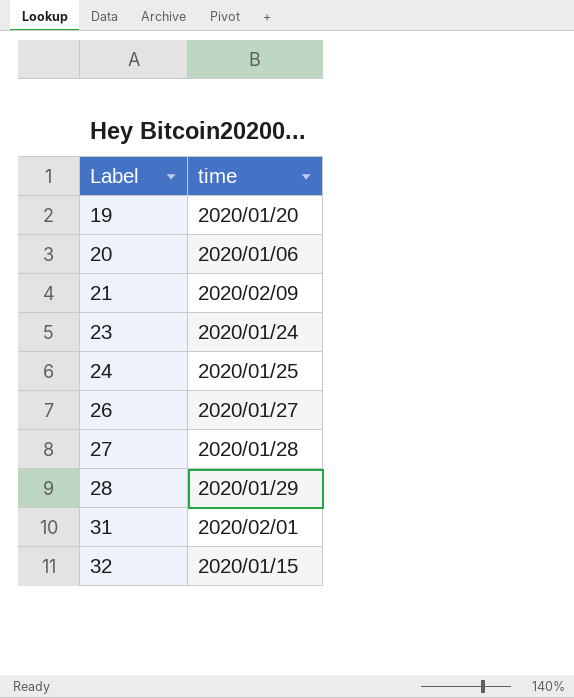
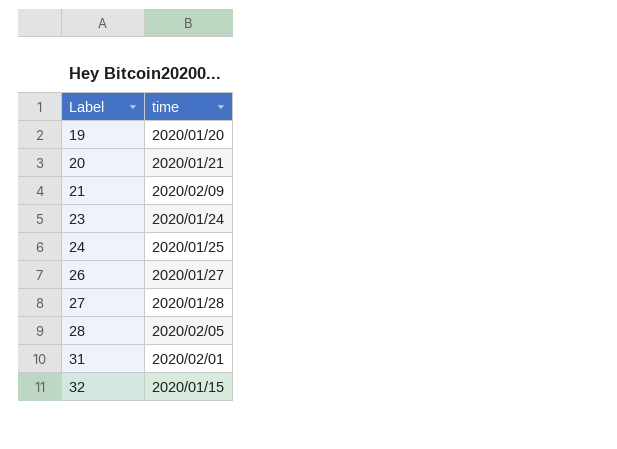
20 | time: 2020/01/06 -> 2020/01/21
28 | time: 2020/01/29 -> 2020/02/05

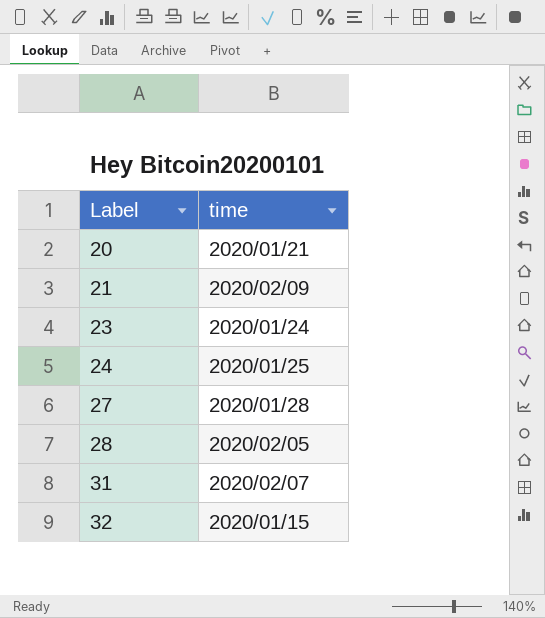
row 19: 2020/01/20 -> none
row 26: 2020/01/27 -> none
31 | time: 2020/02/01 -> 2020/02/07

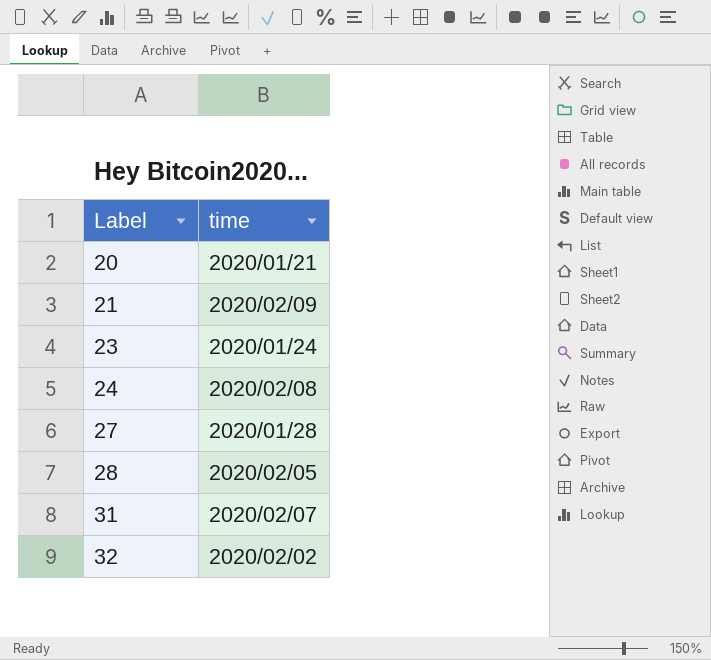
24 | time: 2020/01/25 -> 2020/02/08
32 | time: 2020/01/15 -> 2020/02/02

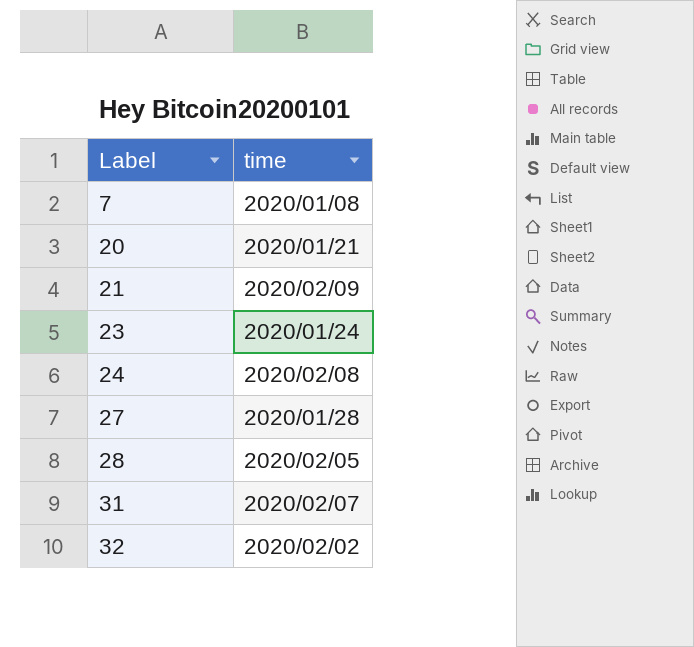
row 7: none -> 2020/01/08

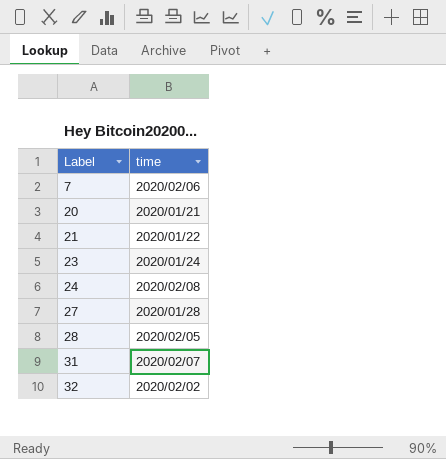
7 | time: 2020/01/08 -> 2020/02/06
21 | time: 2020/02/09 -> 2020/01/22

